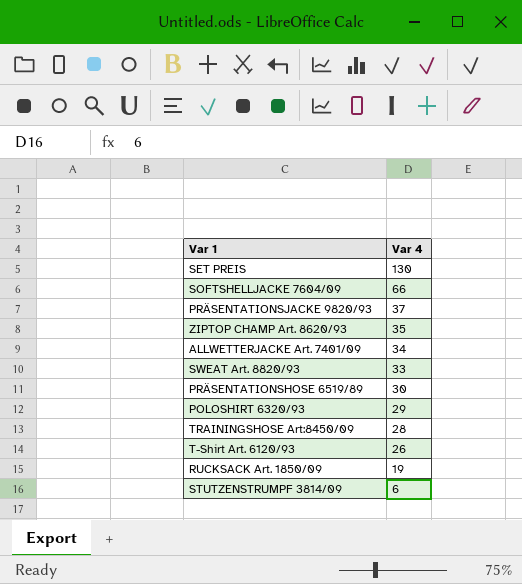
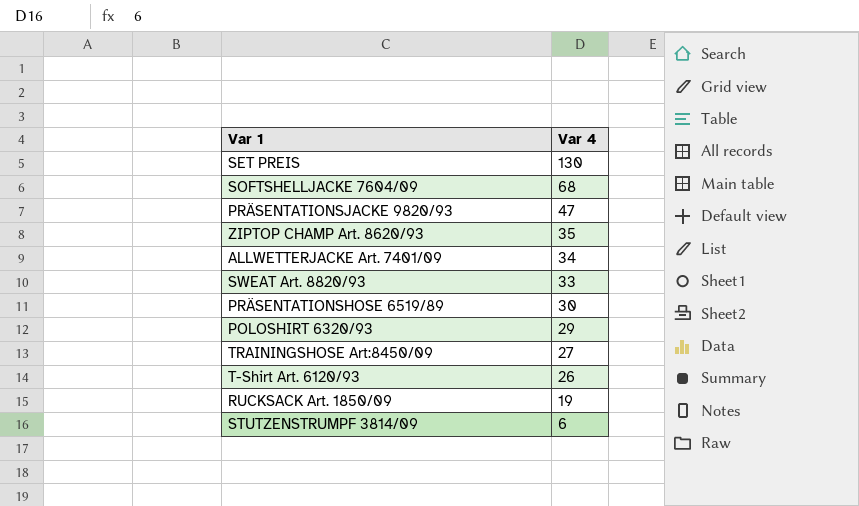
SOFTSHELLJACKE 7604/09 | Var 4: 66 -> 68
PRÄSENTATIONSJACKE 9820/93 | Var 4: 37 -> 47
TRAININGSHOSE Art:8450/09 | Var 4: 28 -> 27

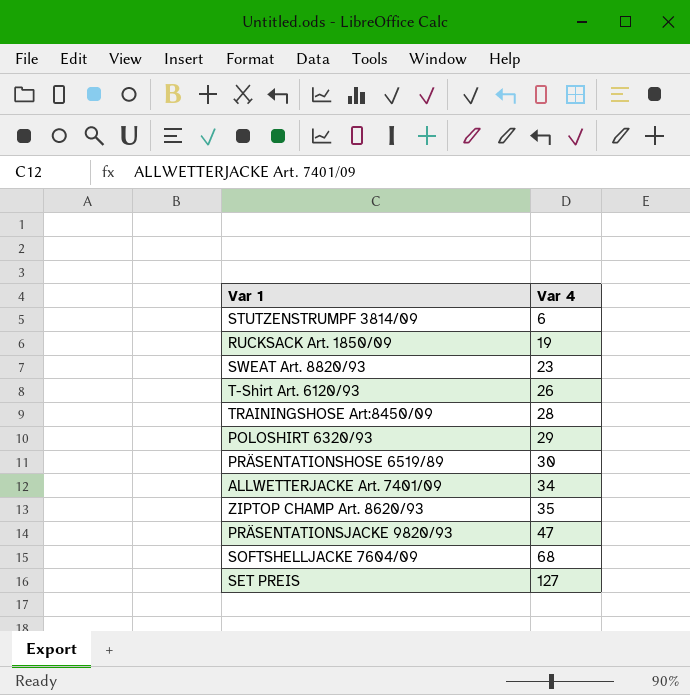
row order: Var 4 descending -> Var 4 ascending
SWEAT Art. 8820/93 | Var 4: 33 -> 23
TRAININGSHOSE Art:8450/09 | Var 4: 27 -> 28
SET PREIS | Var 4: 130 -> 127

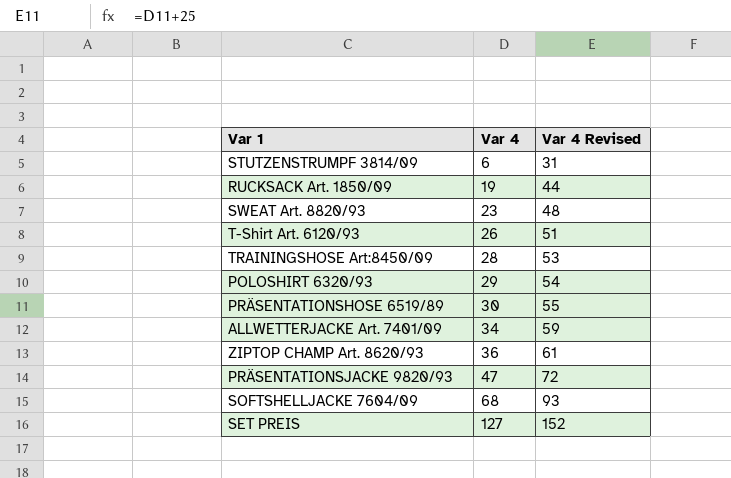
column Var 4 Revised | formula: none -> [Var 4] + 25
ZIPTOP CHAMP Art. 8620/93 | Var 4: 35 -> 36

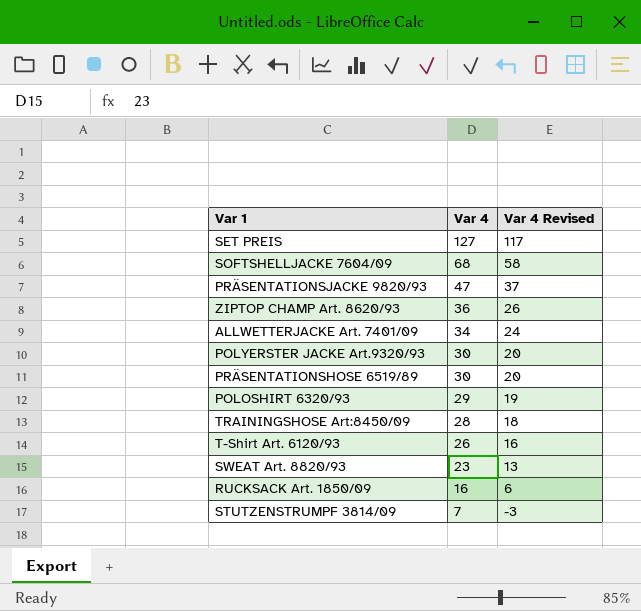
row order: Var 4 ascending -> Var 4 descending
column Var 4 Revised | formula: [Var 4] + 25 -> [Var 4] - 10
row POLYERSTER JACKE Art.9320/93: none -> 30 | 20
RUCKSACK Art. 1850/09 | Var 4: 19 -> 16
STUTZENSTRUMPF 3814/09 | Var 4: 6 -> 7

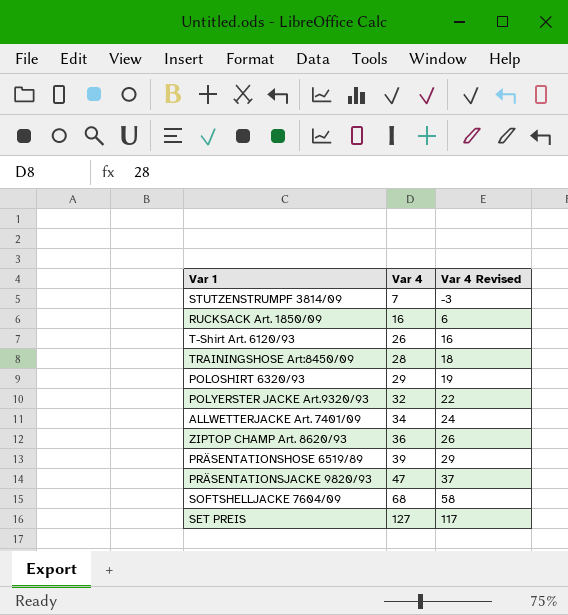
row order: Var 4 descending -> Var 4 ascending
row SWEAT Art. 8820/93: 23 | 13 -> none
POLYERSTER JACKE Art.9320/93 | Var 4: 30 -> 32
POLYERSTER JACKE Art.9320/93 | Var 4 Revised: 20 -> 22
PRÄSENTATIONSHOSE 6519/89 | Var 4: 30 -> 39
PRÄSENTATIONSHOSE 6519/89 | Var 4 Revised: 20 -> 29

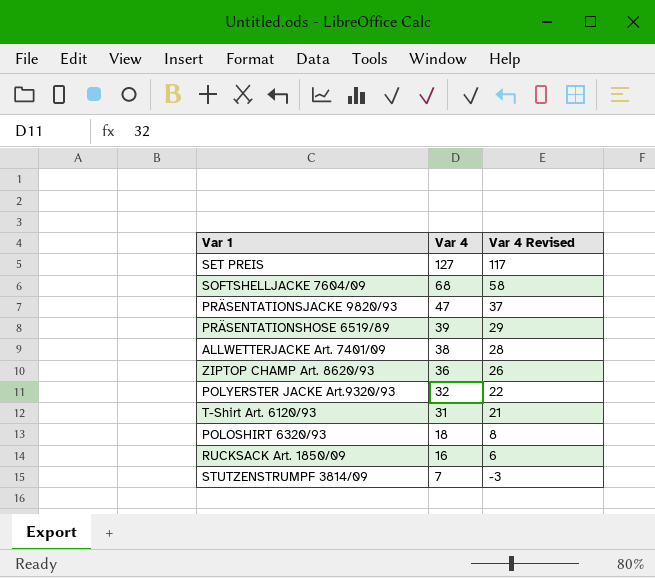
row order: Var 4 ascending -> Var 4 descending
row TRAININGSHOSE Art:8450/09: 28 | 18 -> none
ALLWETTERJACKE Art. 7401/09 | Var 4: 34 -> 38
ALLWETTERJACKE Art. 7401/09 | Var 4 Revised: 24 -> 28
T-Shirt Art. 6120/93 | Var 4: 26 -> 31
T-Shirt Art. 6120/93 | Var 4 Revised: 16 -> 21
POLOSHIRT 6320/93 | Var 4: 29 -> 18
POLOSHIRT 6320/93 | Var 4 Revised: 19 -> 8

